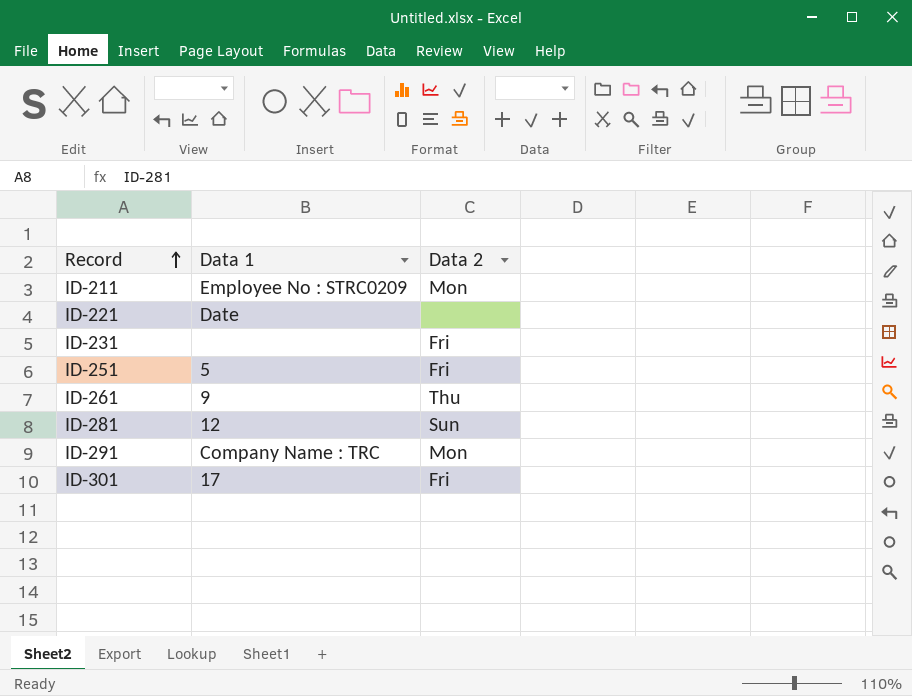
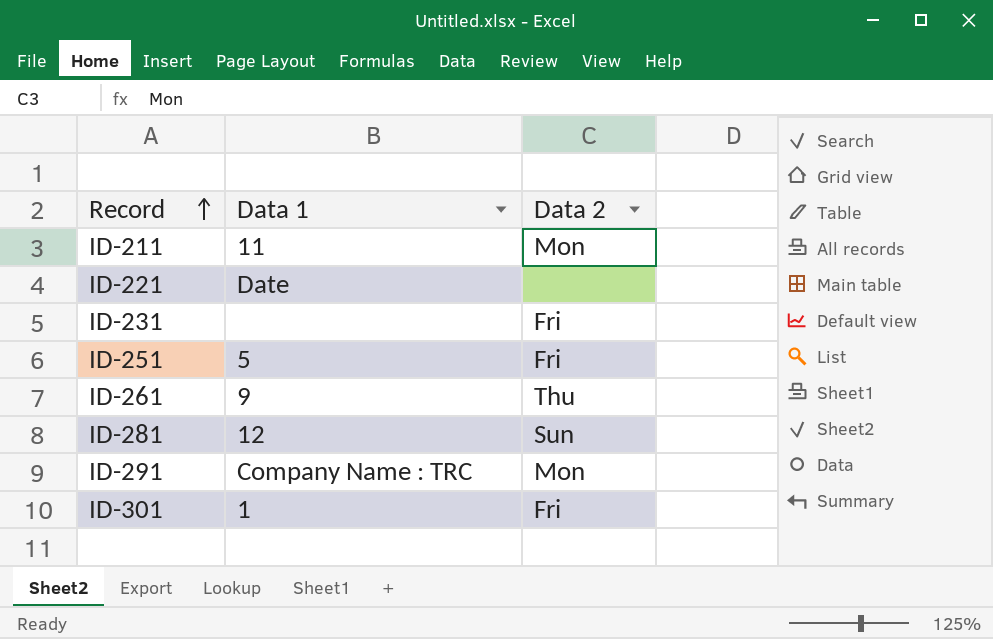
ID-211 | Data 1: Employee No : STRC0209 -> 11
ID-301 | Data 1: 17 -> 1

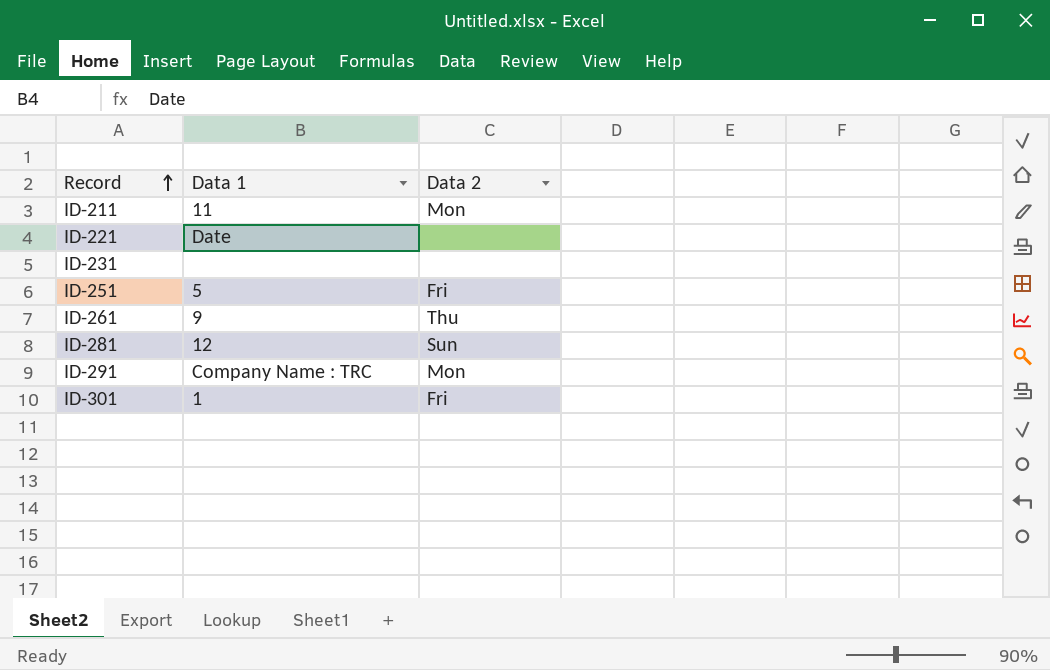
ID-231 | Data 2: Fri -> none

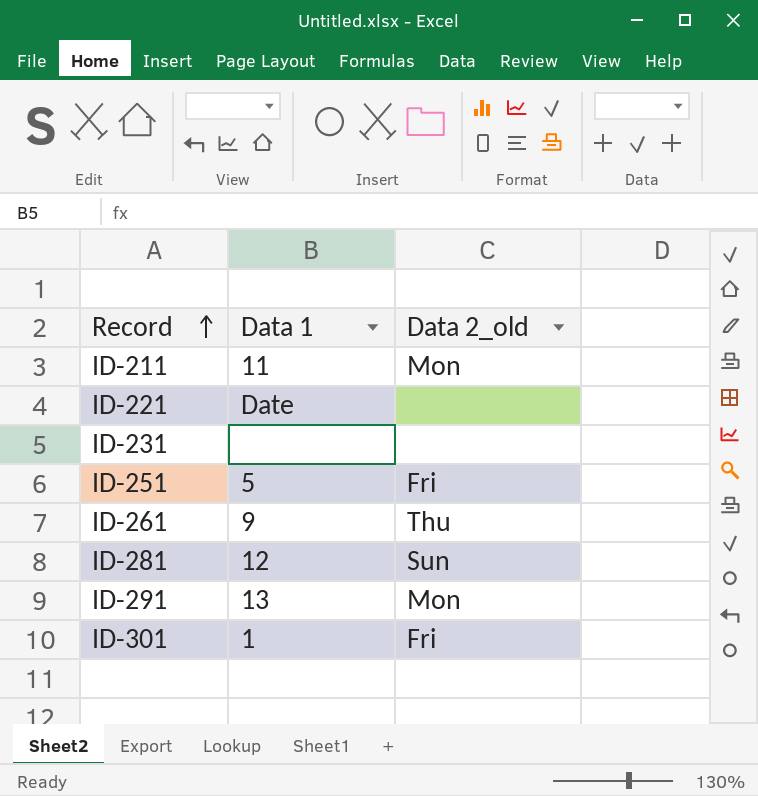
column name: Data 2 -> Data 2_old
ID-291 | Data 1: Company Name : TRC -> 13

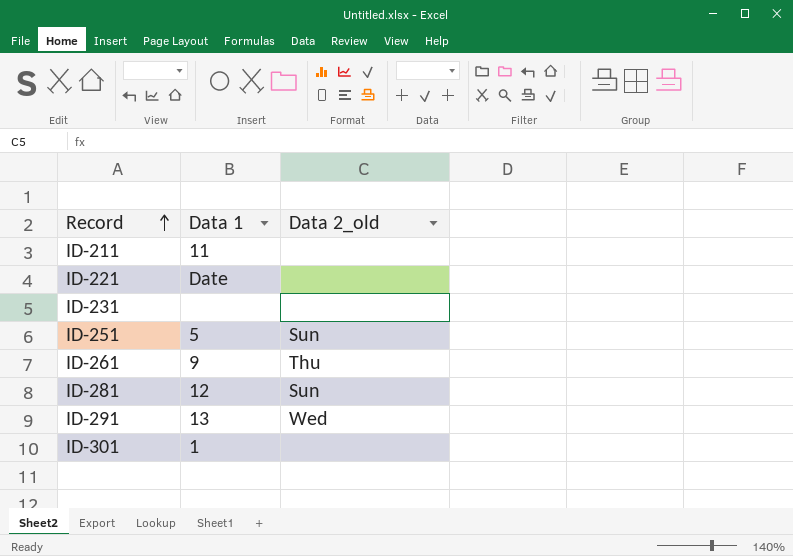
ID-211 | Data 2_old: Mon -> none
ID-251 | Data 2_old: Fri -> Sun
ID-291 | Data 2_old: Mon -> Wed
ID-301 | Data 2_old: Fri -> none

